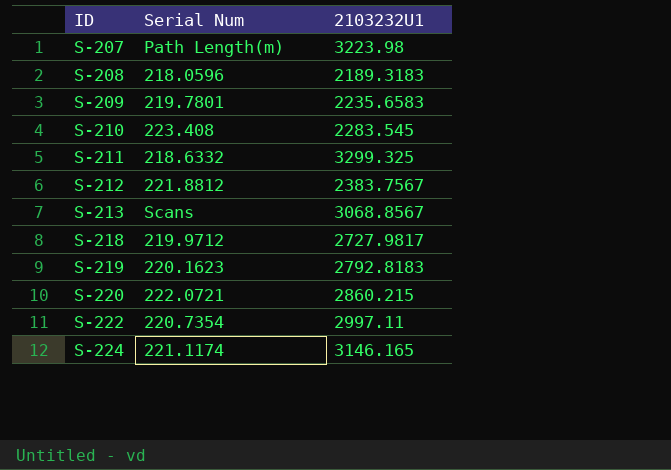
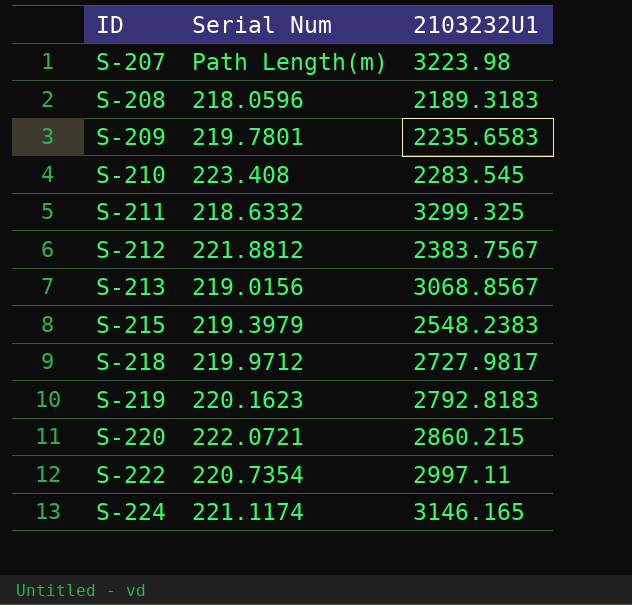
S-213 | Serial Num: Scans -> 219.0156
row S-215: none -> 219.3979 | 2548.2383

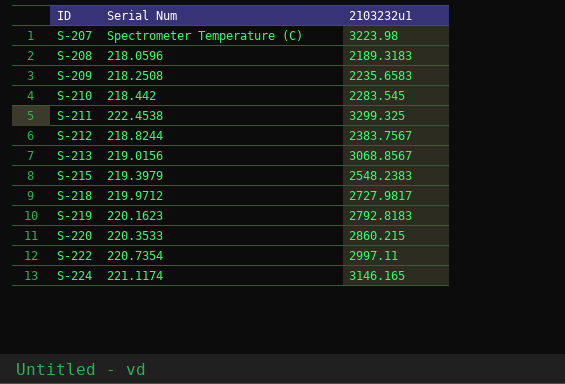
column name: 2103232U1 -> 2103232u1
S-207 | Serial Num: Path Length(m) -> Spectrometer Temperature (C)
S-209 | Serial Num: 219.7801 -> 218.2508
S-210 | Serial Num: 223.408 -> 218.442
S-211 | Serial Num: 218.6332 -> 222.4538
S-212 | Serial Num: 221.8812 -> 218.8244
S-220 | Serial Num: 222.0721 -> 220.3533

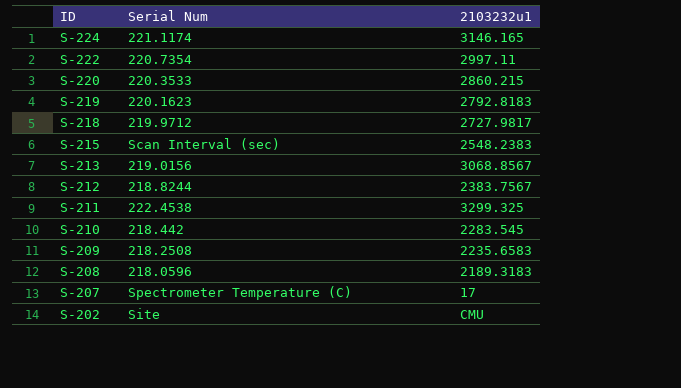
row order: ID ascending -> ID descending
S-215 | Serial Num: 219.3979 -> Scan Interval (sec)
S-207 | 2103232u1: 3223.98 -> 17
row S-202: none -> Site | CMU

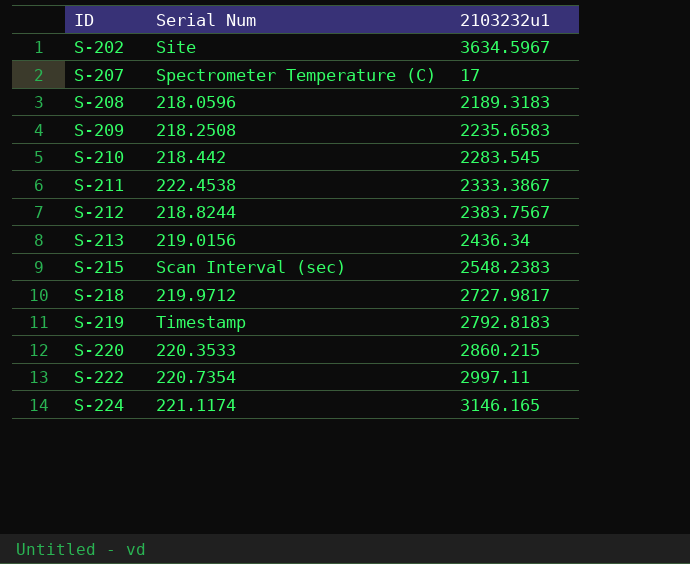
row order: ID descending -> ID ascending
S-202 | 2103232u1: CMU -> 3634.5967
S-211 | 2103232u1: 3299.325 -> 2333.3867
S-213 | 2103232u1: 3068.8567 -> 2436.34
S-219 | Serial Num: 220.1623 -> Timestamp

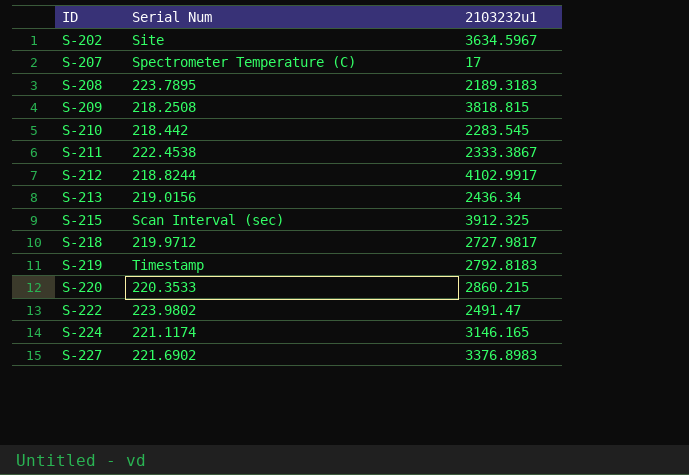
S-208 | Serial Num: 218.0596 -> 223.7895
S-209 | 2103232u1: 2235.6583 -> 3818.815
S-212 | 2103232u1: 2383.7567 -> 4102.9917
S-215 | 2103232u1: 2548.2383 -> 3912.325
S-222 | Serial Num: 220.7354 -> 223.9802
S-222 | 2103232u1: 2997.11 -> 2491.47
row S-227: none -> 221.6902 | 3376.8983

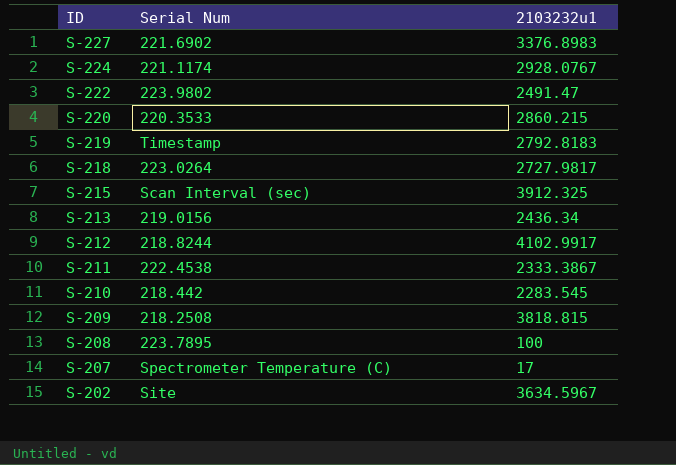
row order: ID ascending -> ID descending
S-224 | 2103232u1: 3146.165 -> 2928.0767
S-218 | Serial Num: 219.9712 -> 223.0264
S-208 | 2103232u1: 2189.3183 -> 100

